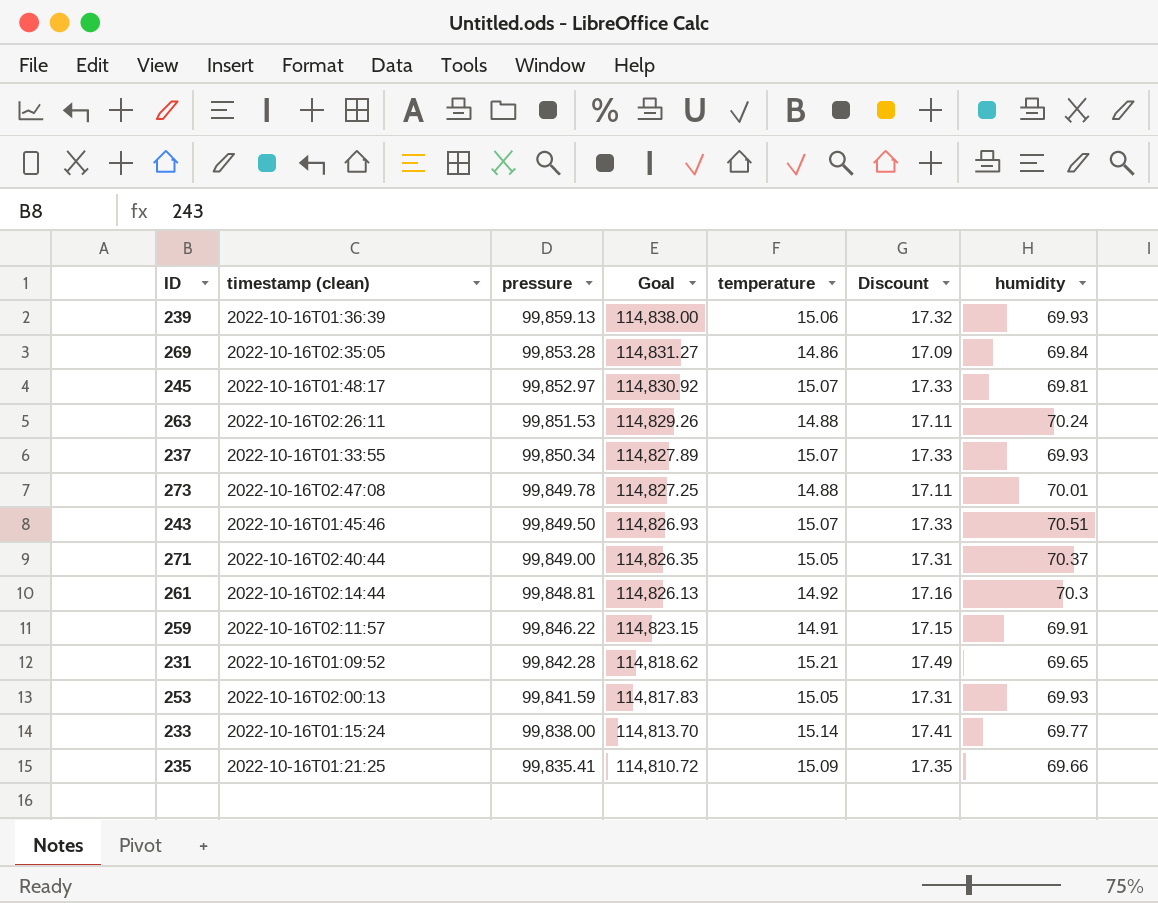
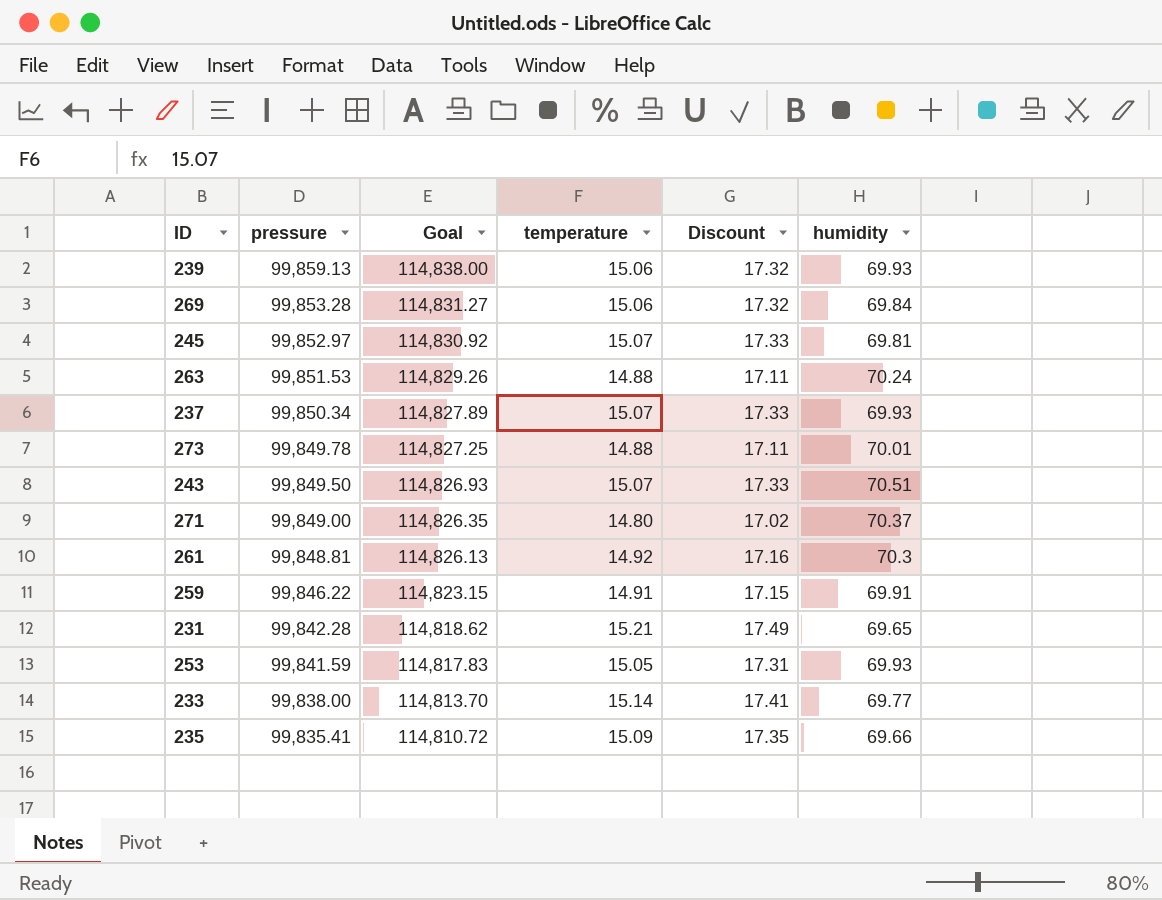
column timestamp (clean) | position: 2 -> none
269 | temperature: 14.86 -> 15.06
269 | Discount: 17.09 -> 17.32
271 | temperature: 15.05 -> 14.80
271 | Discount: 17.31 -> 17.02

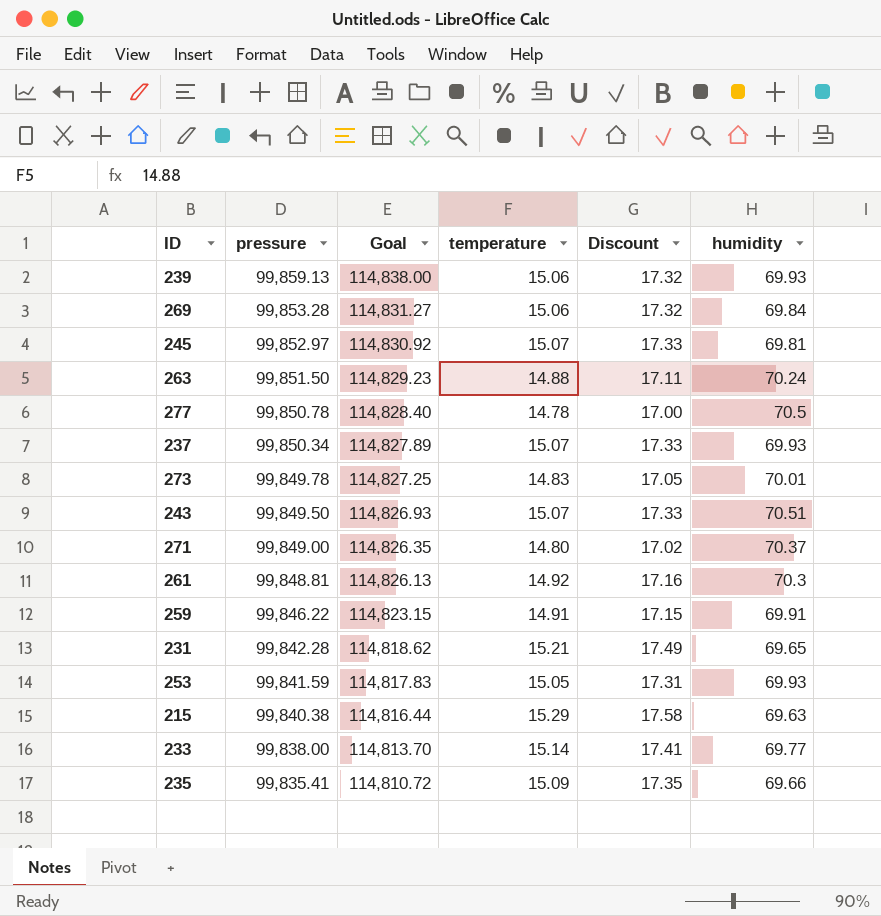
263 | pressure: 99,851.53 -> 99,851.50
263 | Goal: 114,829.26 -> 114,829.23
row 277: none -> 99,850.78 | 114,828.40 | 14.78 | 17.00 | 70.5
273 | temperature: 14.88 -> 14.83
273 | Discount: 17.11 -> 17.05
row 215: none -> 99,840.38 | 114,816.44 | 15.29 | 17.58 | 69.63

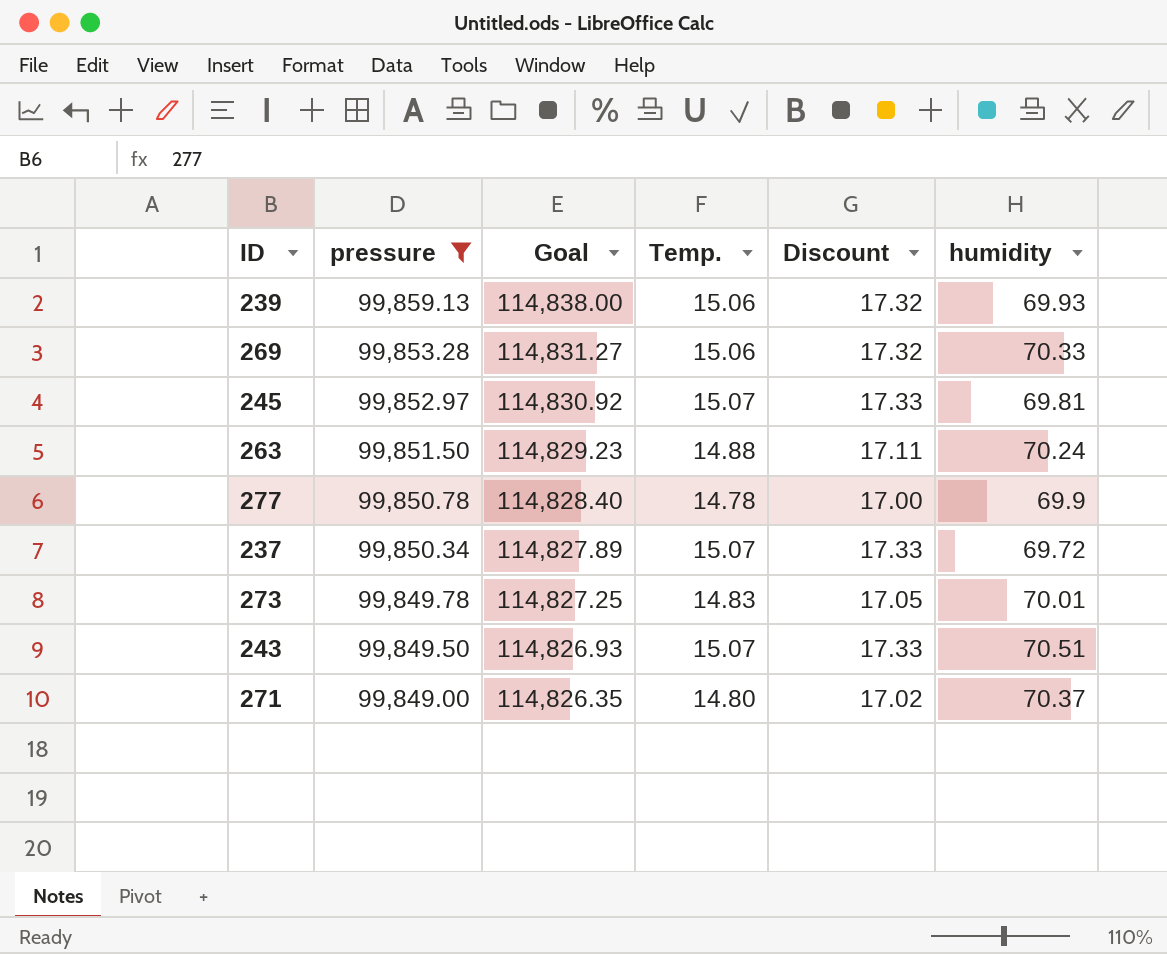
filter: none -> pressure >= 99,849.00
column name: temperature -> Temp.
269 | humidity: 69.84 -> 70.33
277 | humidity: 70.5 -> 69.9
237 | humidity: 69.93 -> 69.72

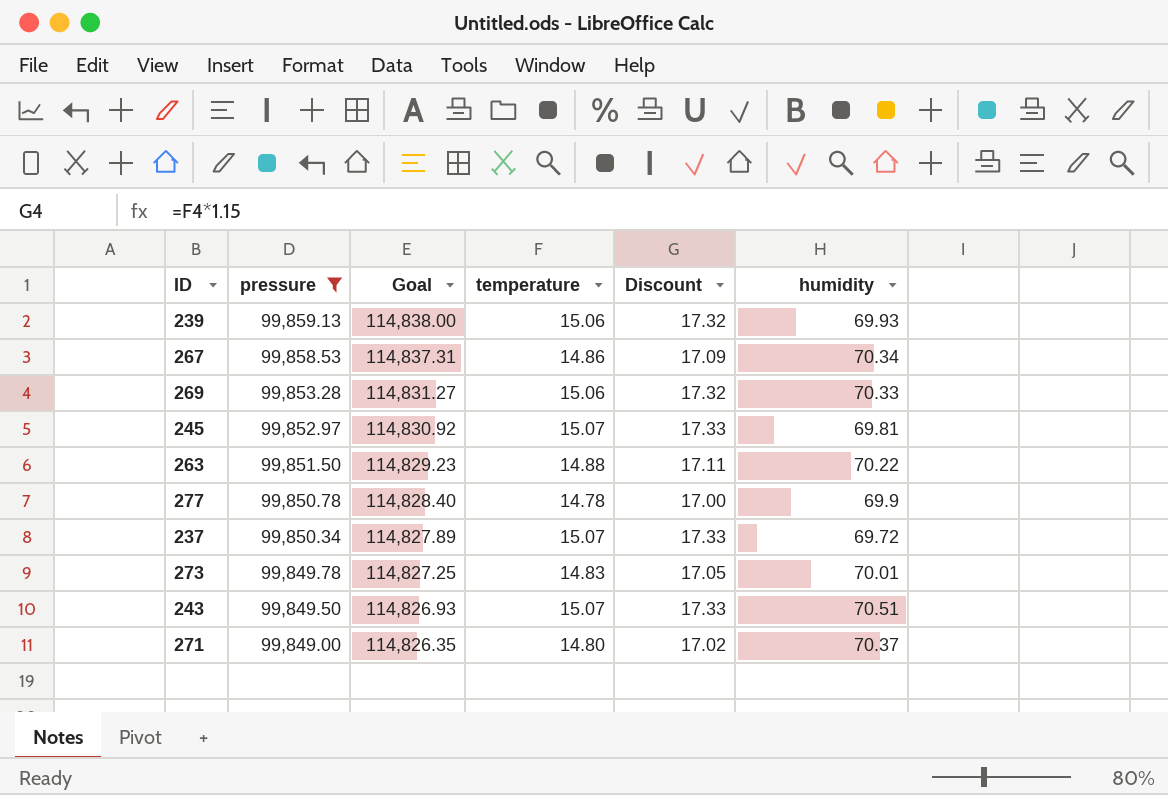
column name: Temp. -> temperature
row 267: none -> 99,858.53 | 114,837.31 | 14.86 | 17.09 | 70.34
263 | humidity: 70.24 -> 70.22

